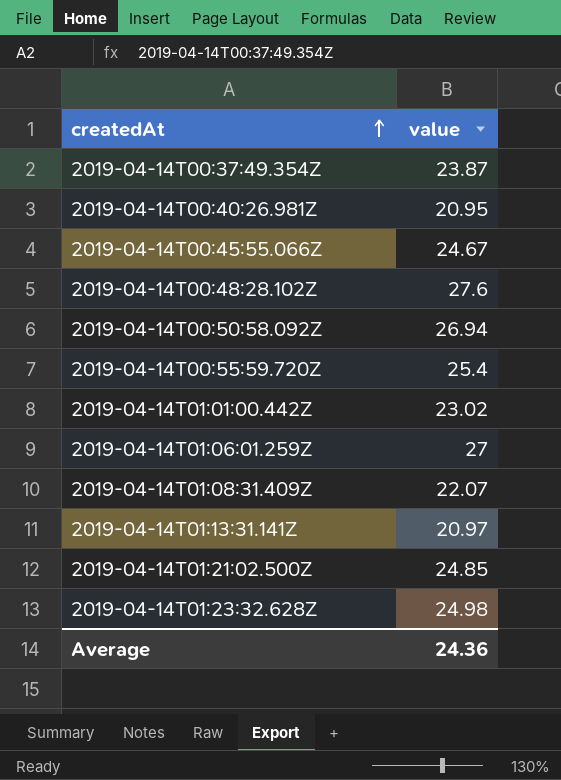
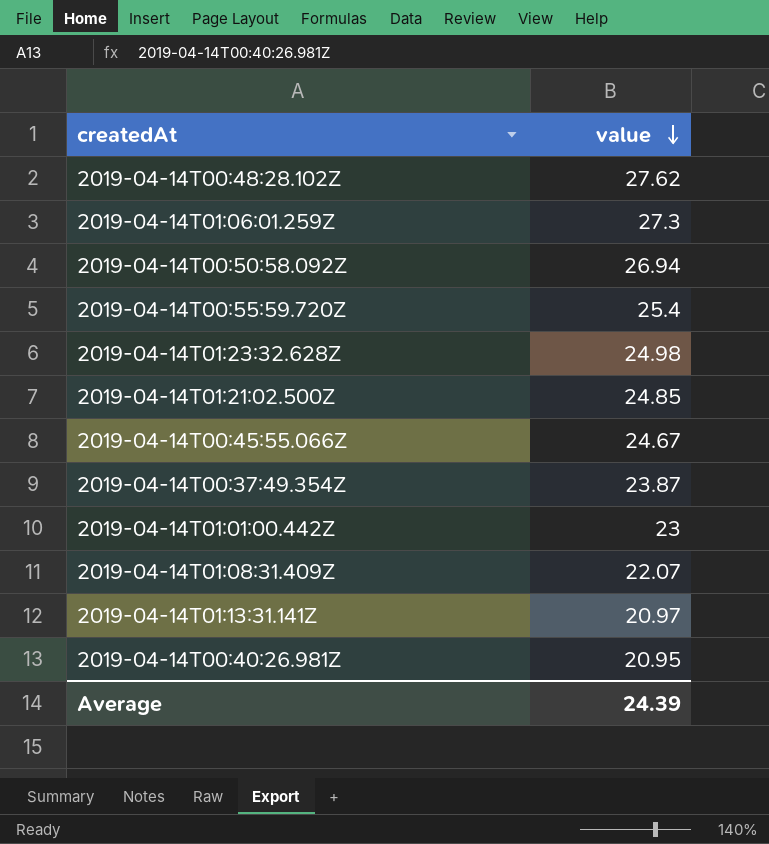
row order: createdAt ascending -> value descending
2019-04-14T00:48:28.102Z | value: 27.6 -> 27.62
2019-04-14T01:06:01.259Z | value: 27 -> 27.3
2019-04-14T01:01:00.442Z | value: 23.02 -> 23
Average | value: 24.36 -> 24.39

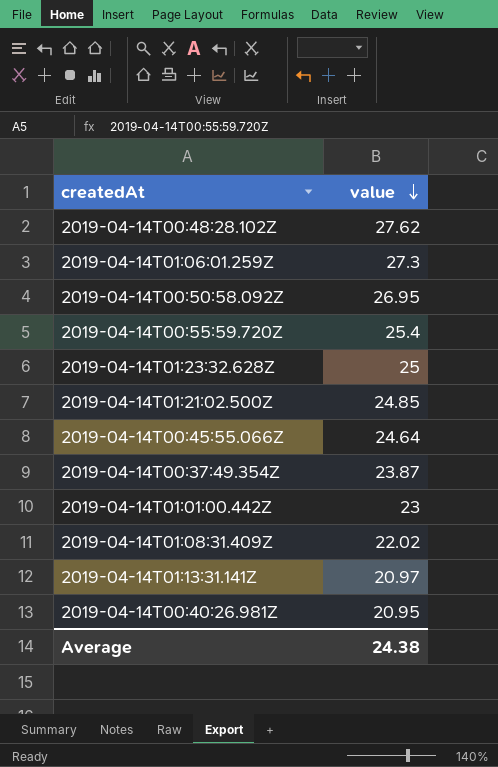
2019-04-14T00:50:58.092Z | value: 26.94 -> 26.95
2019-04-14T01:23:32.628Z | value: 24.98 -> 25
2019-04-14T00:45:55.066Z | value: 24.67 -> 24.64
2019-04-14T01:08:31.409Z | value: 22.07 -> 22.02
Average | value: 24.39 -> 24.38

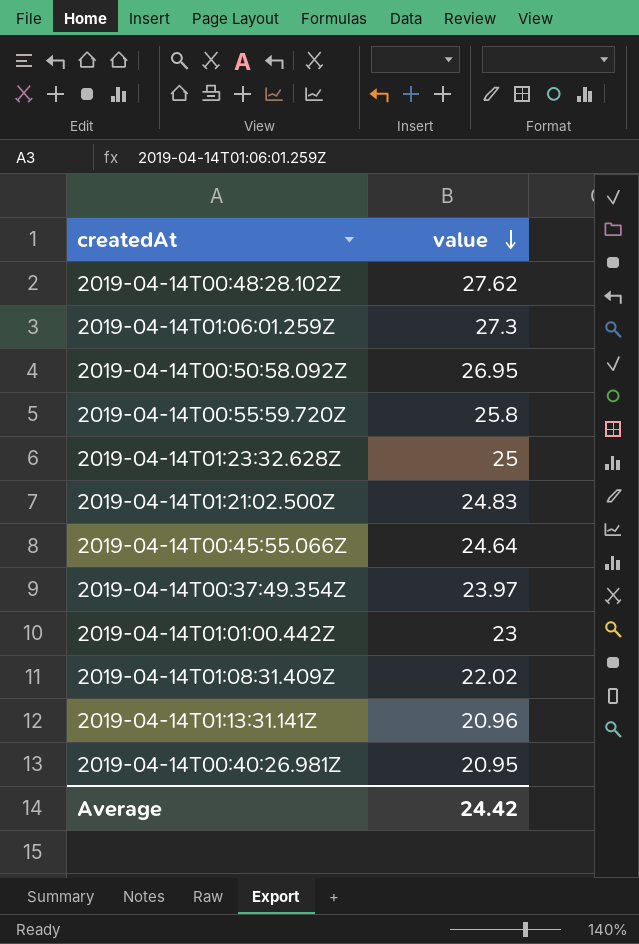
2019-04-14T00:55:59.720Z | value: 25.4 -> 25.8
2019-04-14T01:21:02.500Z | value: 24.85 -> 24.83
2019-04-14T00:37:49.354Z | value: 23.87 -> 23.97
2019-04-14T01:13:31.141Z | value: 20.97 -> 20.96
Average | value: 24.38 -> 24.42

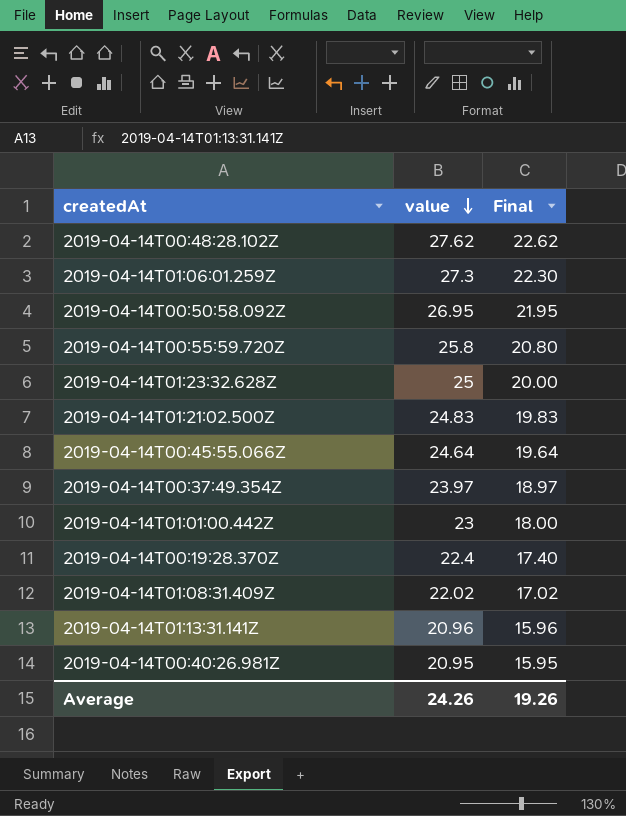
column Final | formula: none -> [value] - 5
row 2019-04-14T00:19:28.370Z: none -> 22.4 | 17.40
Average | value: 24.42 -> 24.26

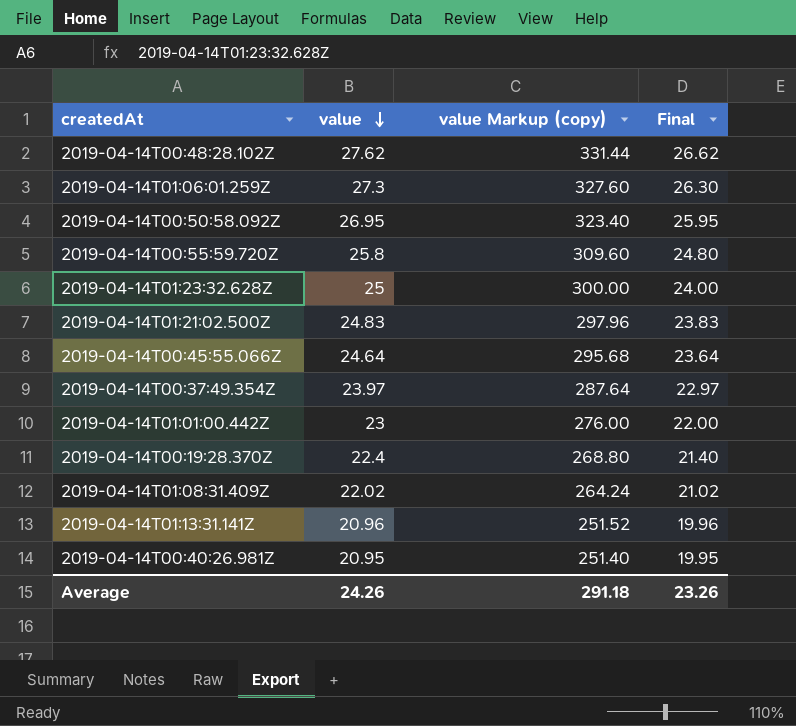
column value Markup (copy) | formula: none -> [value] * 12
column Final | formula: [value] - 5 -> [value] - 1
Average | Final: 19.26 -> 23.26

